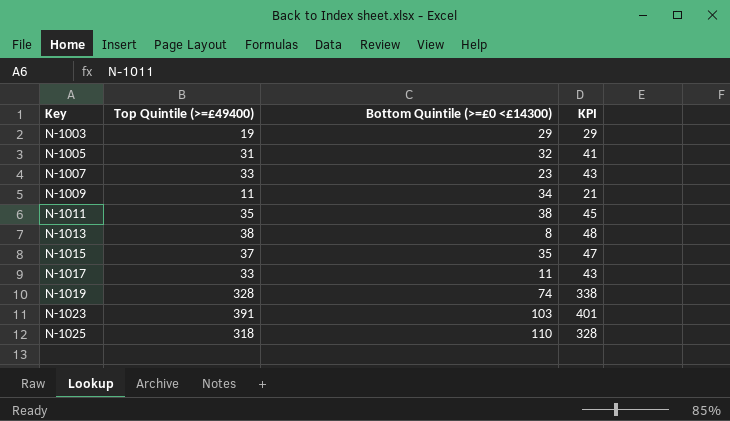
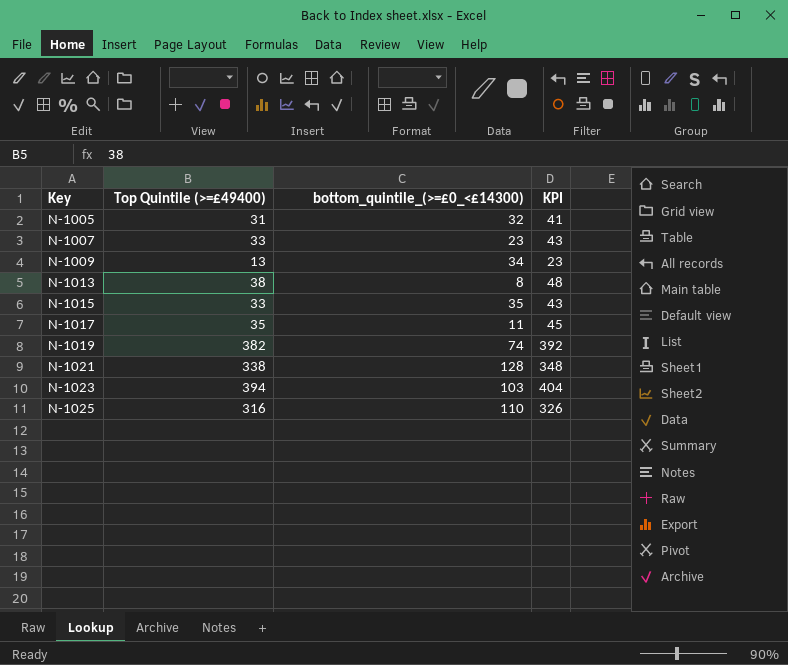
column name: Bottom Quintile (>=£0 <£14300) -> bottom_quintile_(>=£0_<£14300)
row N-1003: 19 | 29 | 29 -> none
row N-1011: 35 | 38 | 45 -> none
N-1009 | Top Quintile (>=£49400): 11 -> 13
N-1009 | KPI: 21 -> 23
N-1015 | Top Quintile (>=£49400): 37 -> 33
N-1015 | KPI: 47 -> 43
N-1017 | Top Quintile (>=£49400): 33 -> 35
N-1017 | KPI: 43 -> 45
N-1019 | Top Quintile (>=£49400): 328 -> 382
N-1019 | KPI: 338 -> 392
row N-1021: none -> 338 | 128 | 348
N-1023 | Top Quintile (>=£49400): 391 -> 394
N-1023 | KPI: 401 -> 404
N-1025 | Top Quintile (>=£49400): 318 -> 316
N-1025 | KPI: 328 -> 326

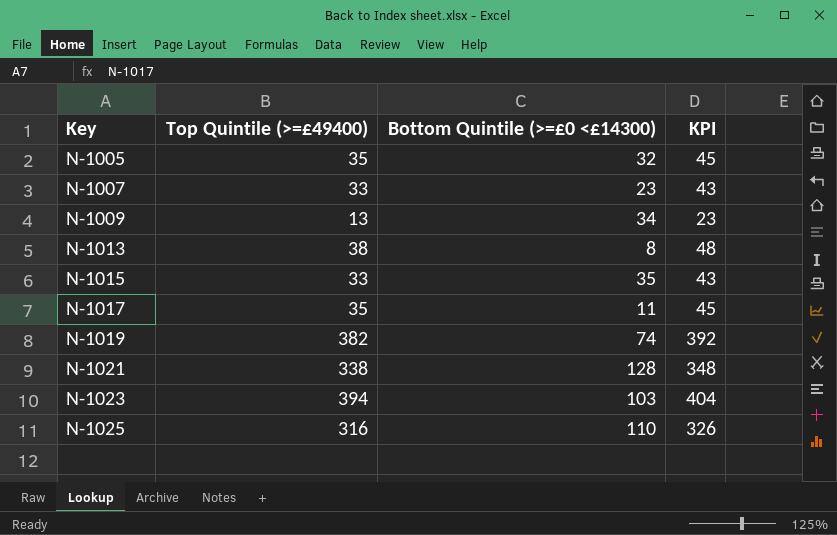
column name: bottom_quintile_(>=£0_<£14300) -> Bottom Quintile (>=£0 <£14300)
N-1005 | Top Quintile (>=£49400): 31 -> 35
N-1005 | KPI: 41 -> 45

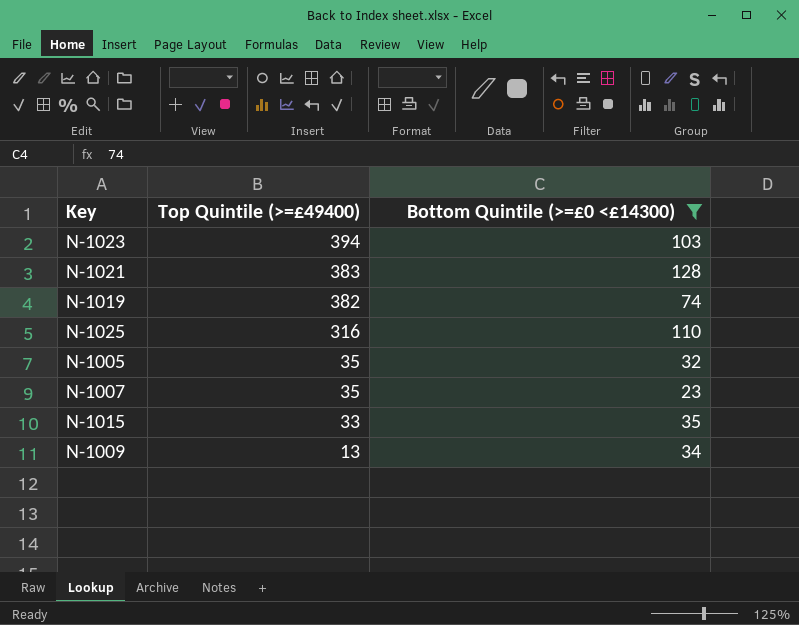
filter: none -> Bottom Quintile (>=£0 <£14300) >= 23
row order: Key ascending -> Top Quintile (>=£49400) descending
column KPI | formula: [Top Quintile (>=£49400)] + 10 -> none
N-1021 | Top Quintile (>=£49400): 338 -> 383
N-1007 | Top Quintile (>=£49400): 33 -> 35

